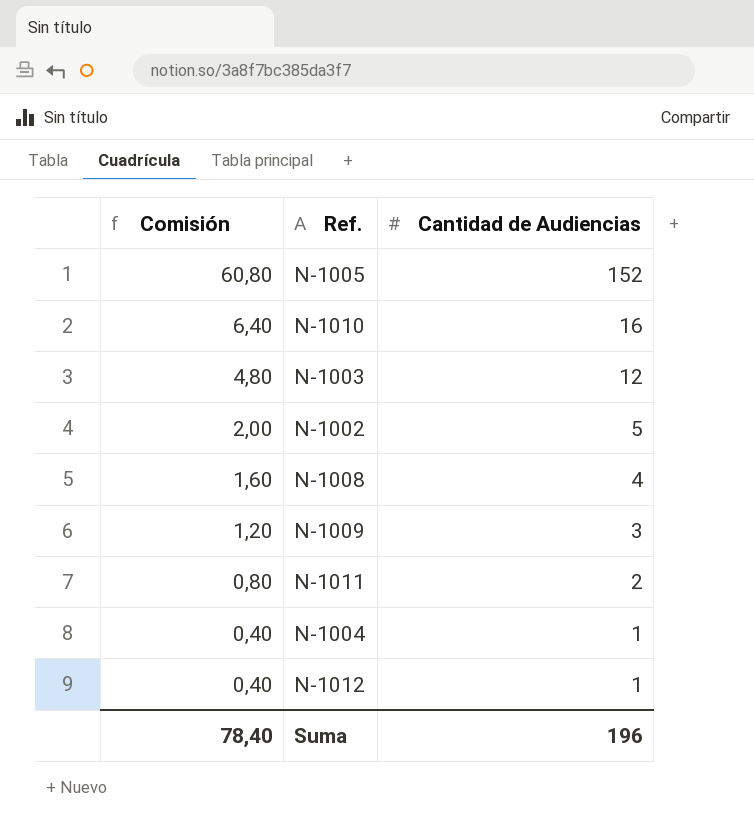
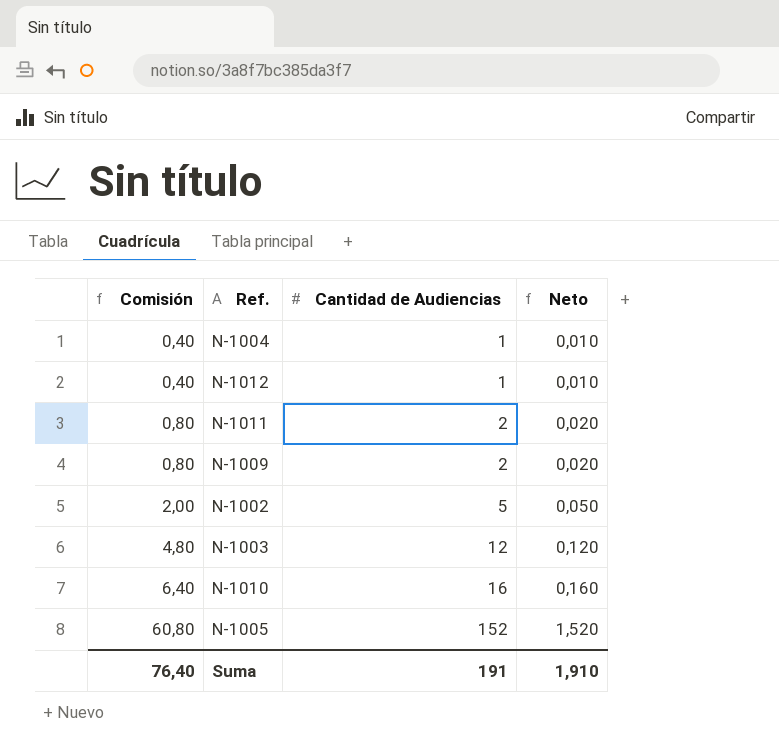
row order: Comisión descending -> Comisión ascending
column Neto | formula: none -> [Cantidad de Audiencias] * 0,01
row N-1008: 1,60 | 4 -> none
N-1009 | Comisión: 1,20 -> 0,80
N-1009 | Cantidad de Audiencias: 3 -> 2
Suma | Comisión: 78,40 -> 76,40
Suma | Cantidad de Audiencias: 196 -> 191

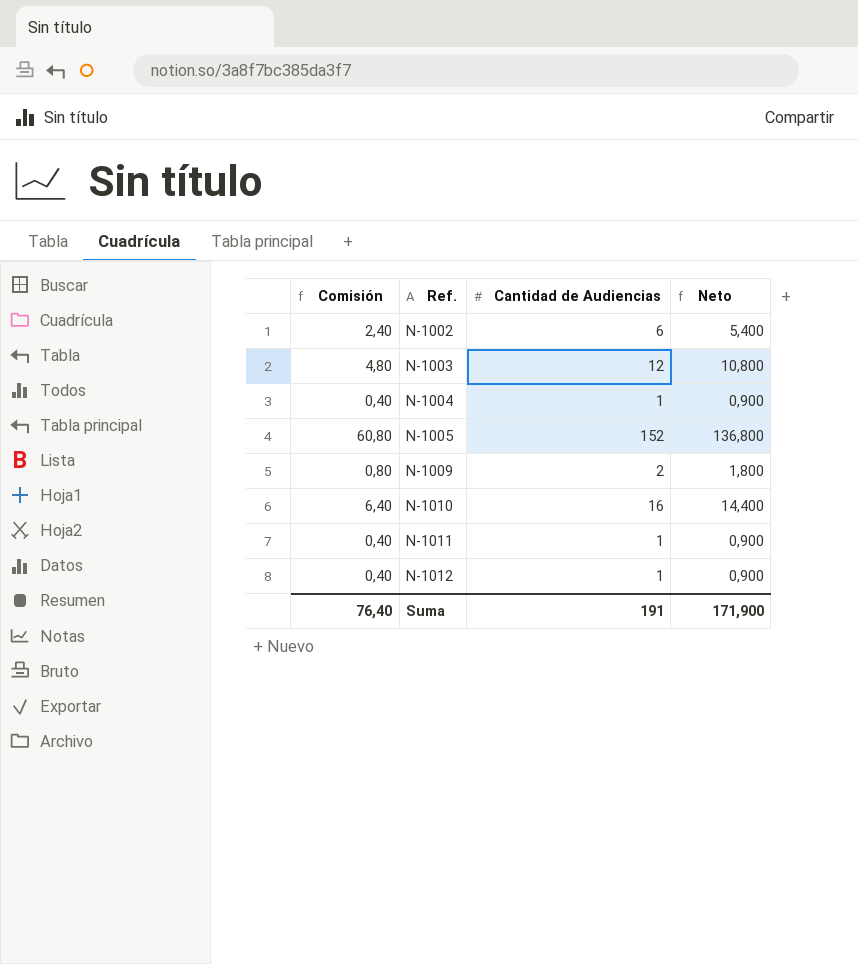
row order: Comisión ascending -> Ref. ascending
column Neto | formula: [Cantidad de Audiencias] * 0,01 -> [Cantidad de Audiencias] * 0,9
N-1002 | Comisión: 2,00 -> 2,40
N-1002 | Cantidad de Audiencias: 5 -> 6
N-1011 | Comisión: 0,80 -> 0,40
N-1011 | Cantidad de Audiencias: 2 -> 1
Suma | Neto: 1,910 -> 171,900

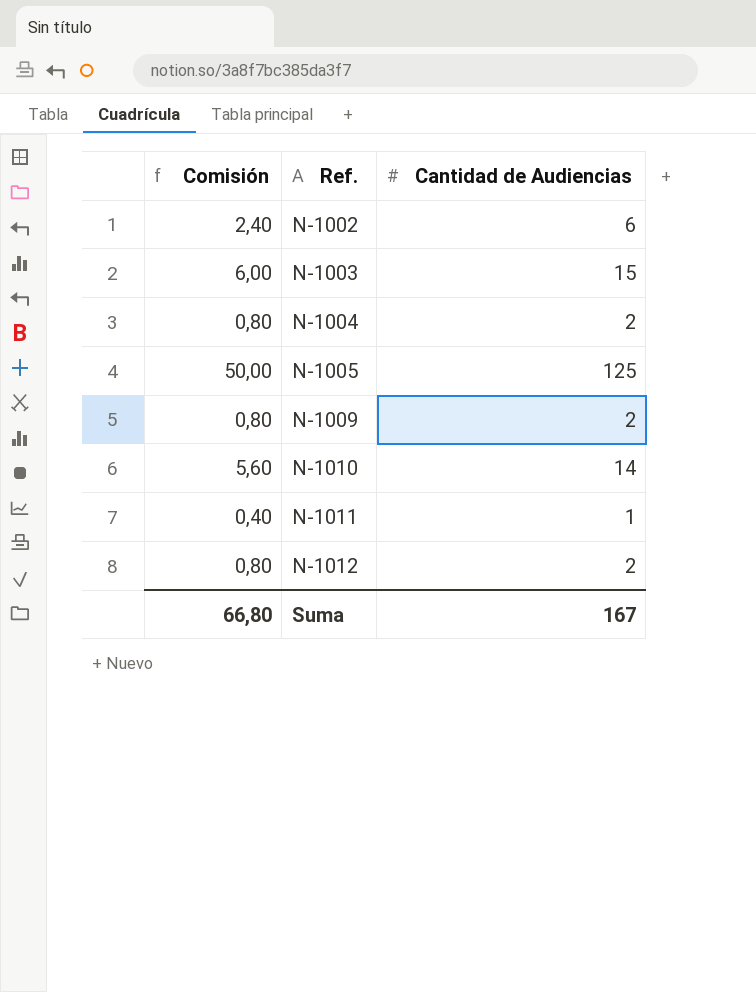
column Neto | formula: [Cantidad de Audiencias] * 0,9 -> none
N-1003 | Comisión: 4,80 -> 6,00
N-1003 | Cantidad de Audiencias: 12 -> 15
N-1004 | Comisión: 0,40 -> 0,80
N-1004 | Cantidad de Audiencias: 1 -> 2
N-1005 | Comisión: 60,80 -> 50,00
N-1005 | Cantidad de Audiencias: 152 -> 125
N-1010 | Comisión: 6,40 -> 5,60
N-1010 | Cantidad de Audiencias: 16 -> 14
N-1012 | Comisión: 0,40 -> 0,80
N-1012 | Cantidad de Audiencias: 1 -> 2
Suma | Comisión: 76,40 -> 66,80
Suma | Cantidad de Audiencias: 191 -> 167

